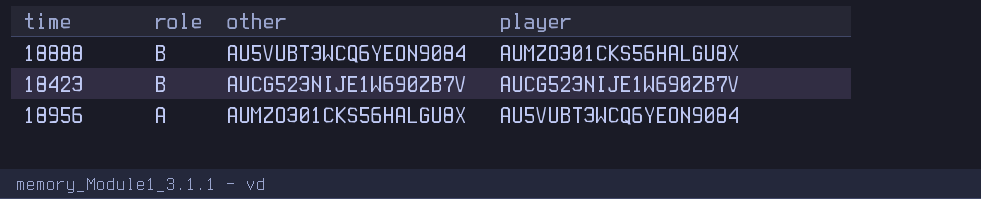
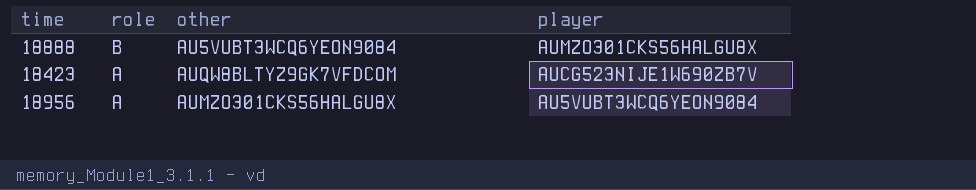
18423 | role: B -> A
18423 | other: AUCG523NIJE1W690ZB7V -> AUQW8BLTYZ9GK7VFDCOM

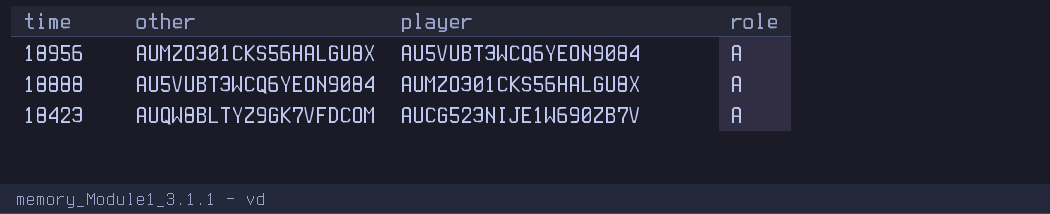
row order: role descending -> time descending
column role | position: 2 -> 4
18888 | role: B -> A

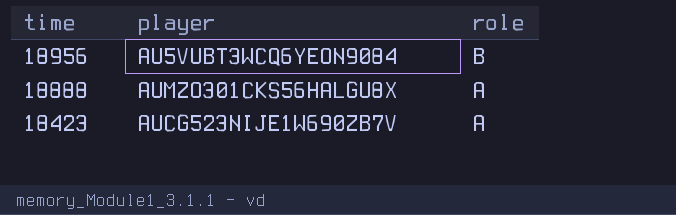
column other | position: 2 -> none
18956 | role: A -> B

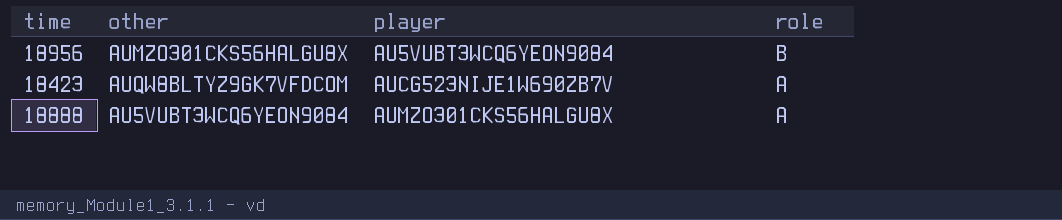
row order: time descending -> player ascending
column other | position: none -> 2

